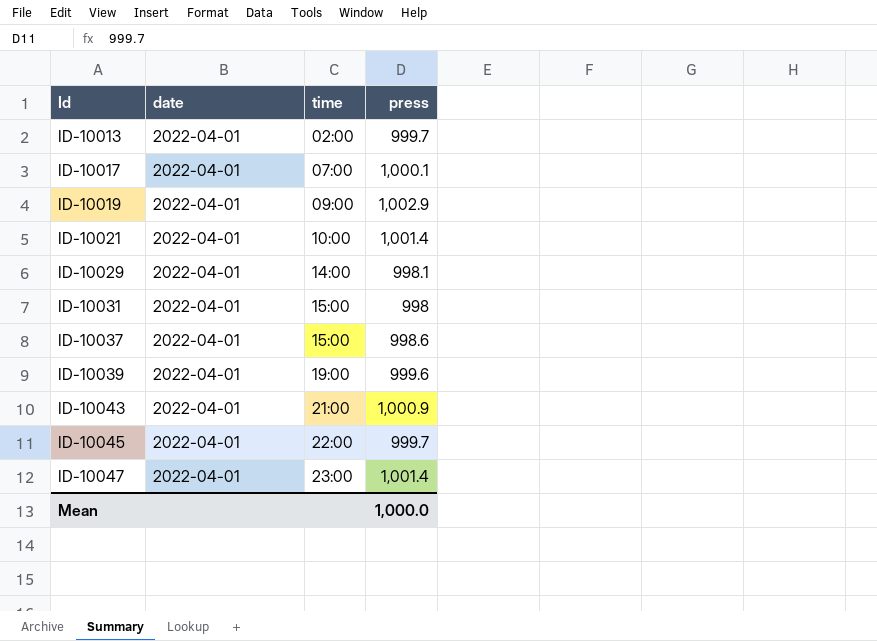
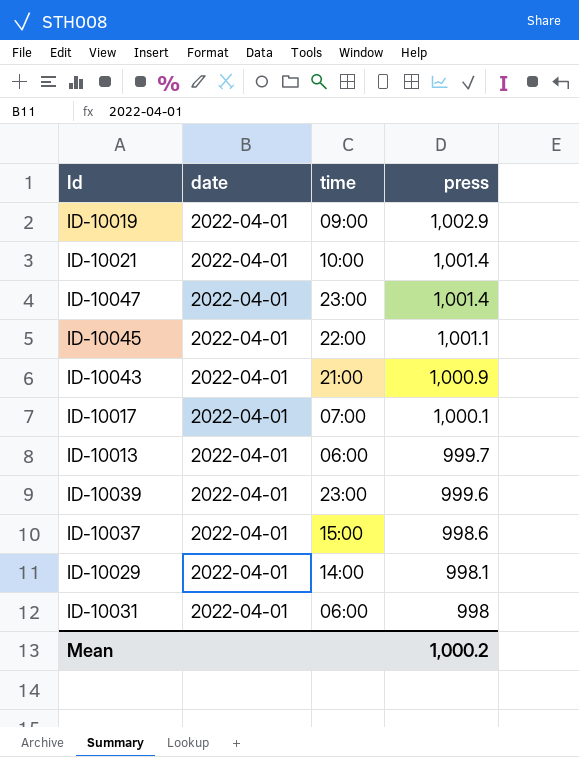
row order: Id ascending -> press descending
ID-10045 | press: 999.7 -> 1,001.1
ID-10013 | time: 02:00 -> 06:00
ID-10039 | time: 19:00 -> 23:00
ID-10031 | time: 15:00 -> 06:00
Mean | press: 1,000.0 -> 1,000.2

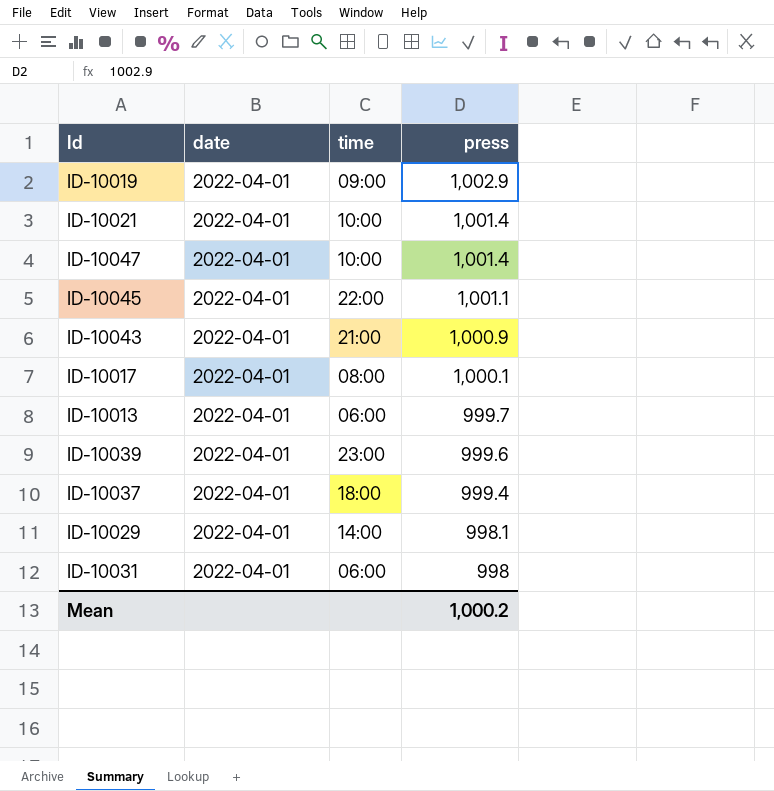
ID-10047 | time: 23:00 -> 10:00
ID-10017 | time: 07:00 -> 08:00
ID-10037 | time: 15:00 -> 18:00
ID-10037 | press: 998.6 -> 999.4

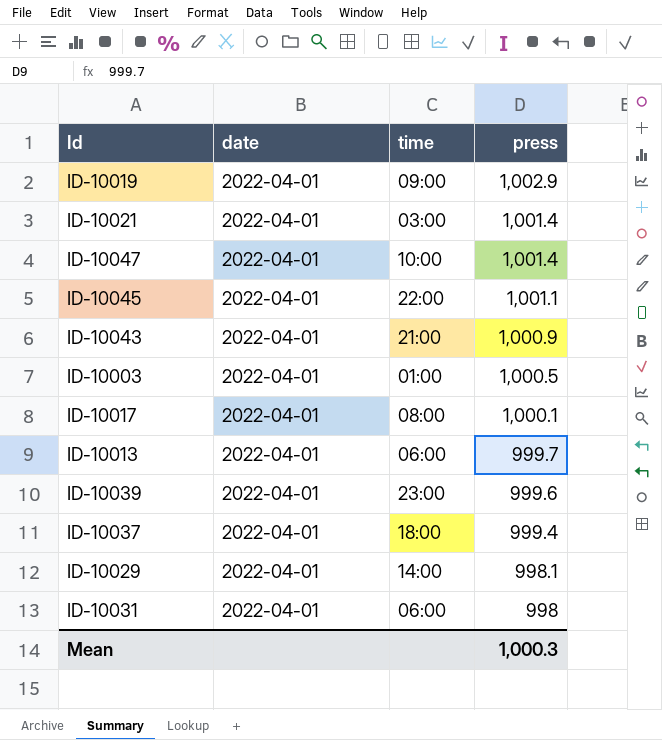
ID-10021 | time: 10:00 -> 03:00
row ID-10003: none -> 2022-04-01 | 01:00 | 1,000.5
Mean | press: 1,000.2 -> 1,000.3

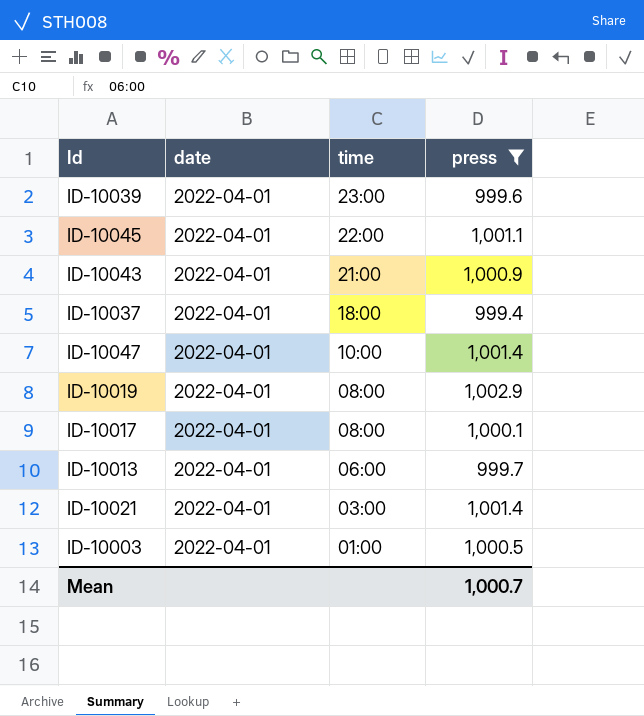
filter: none -> press >= 999.4
row order: press descending -> time descending
ID-10019 | time: 09:00 -> 08:00
Mean | press: 1,000.3 -> 1,000.7

